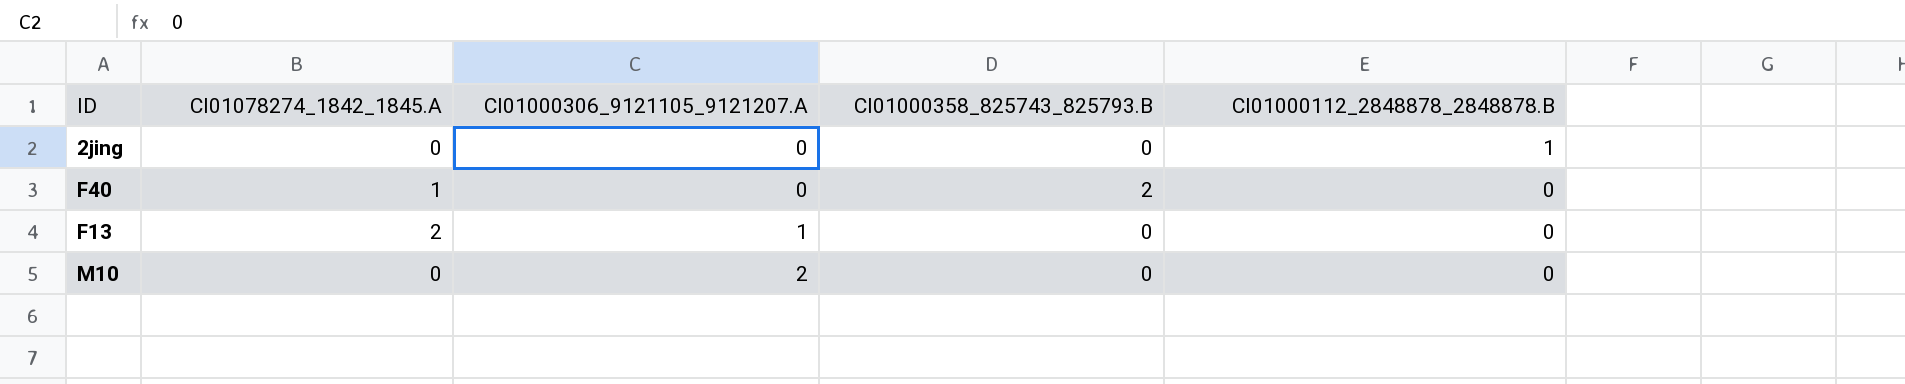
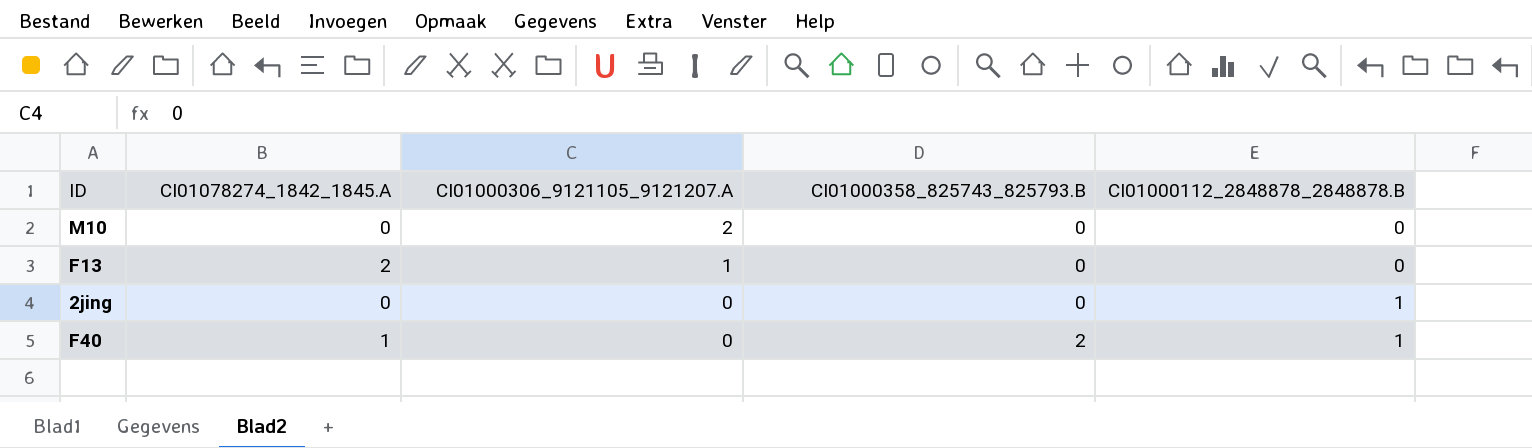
row order: CI01000306_9121105_9121207.A ascending -> CI01000306_9121105_9121207.A descending
F40 | CI01000112_2848878_2848878.B: 0 -> 1

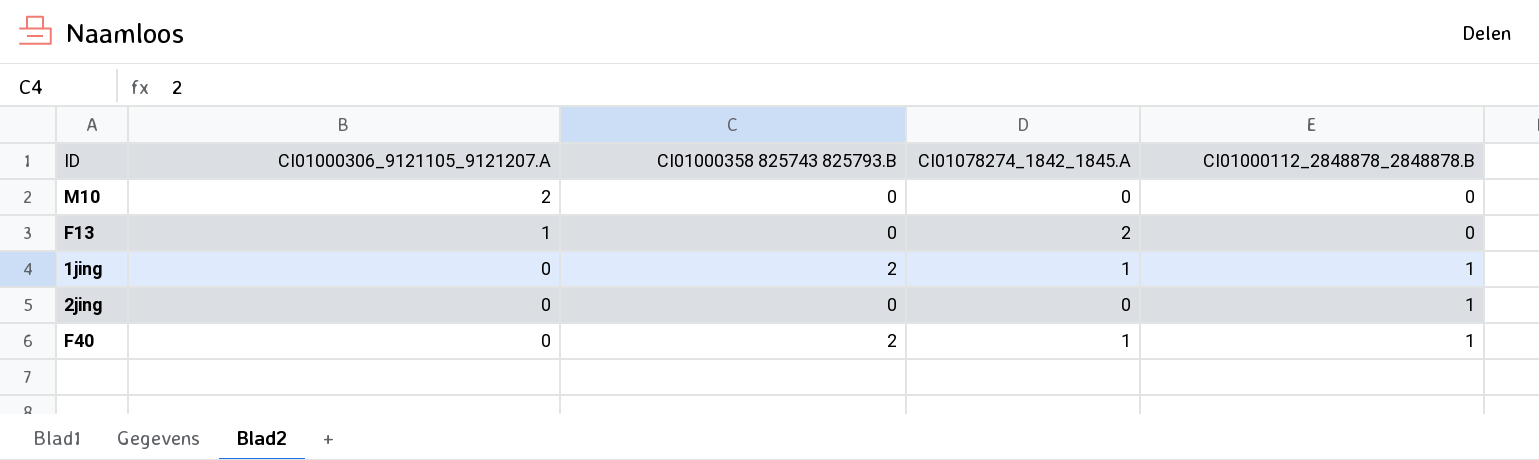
column name: CI01000358_825743_825793.B -> CI01000358 825743 825793.B
column CI01078274_1842_1845.A | position: 2 -> 4
row 1jing: none -> 0 | 2 | 1 | 1

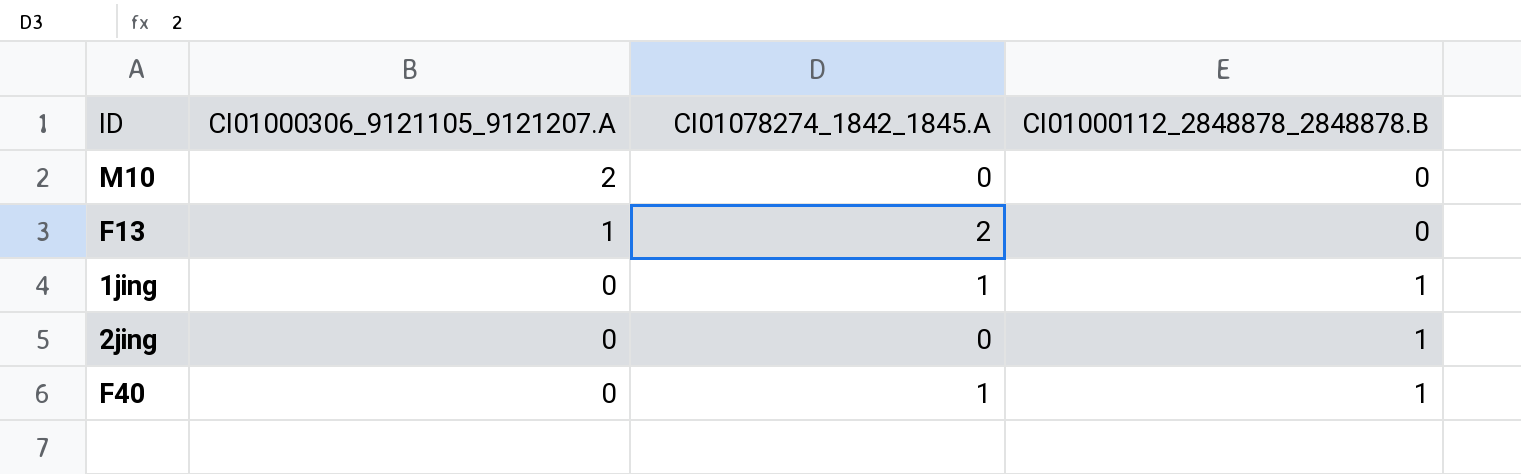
column CI01000358 825743 825793.B | position: 3 -> none

